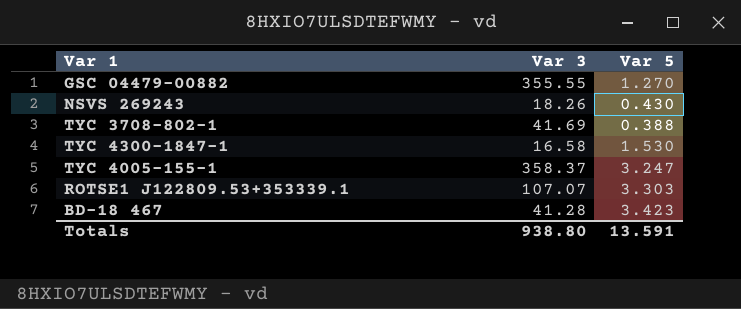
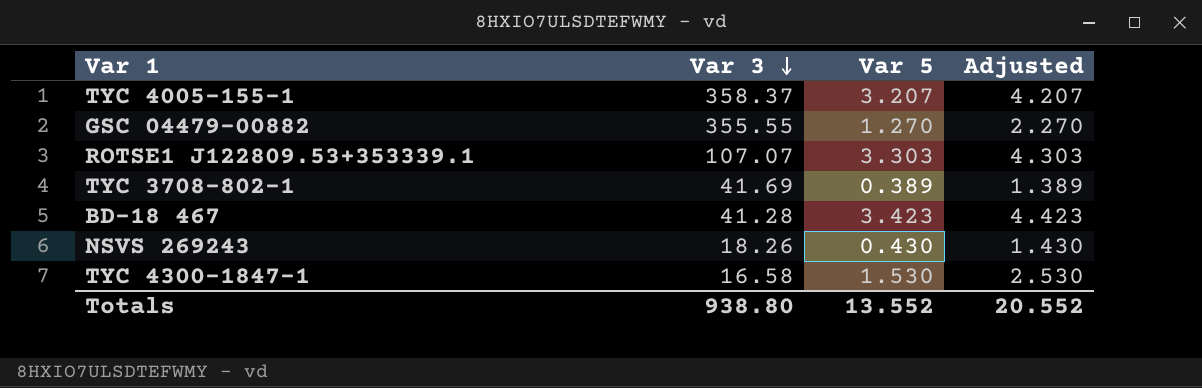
row order: none -> Var 3 descending
column Adjusted | formula: none -> [Var 5] + 1
TYC 4005-155-1 | Var 5: 3.247 -> 3.207
TYC 3708-802-1 | Var 5: 0.388 -> 0.389
Totals | Var 5: 13.591 -> 13.552

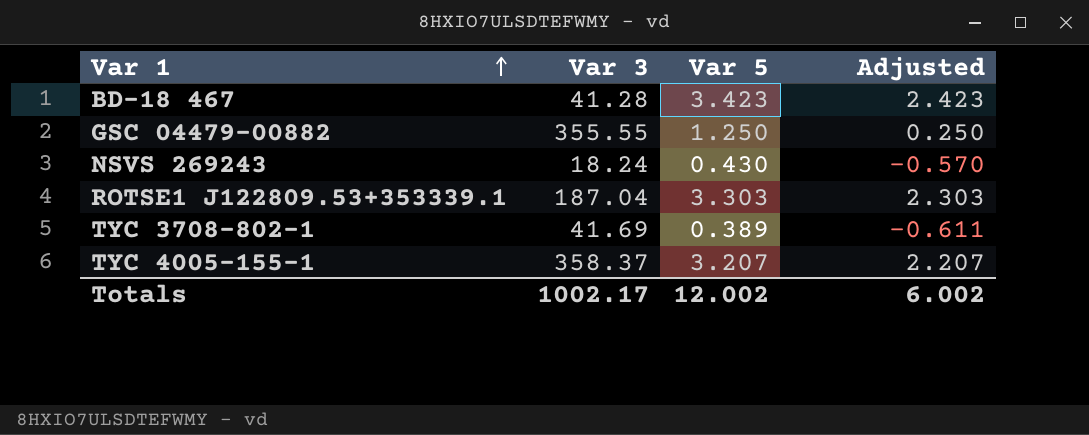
row order: Var 3 descending -> Var 1 ascending
column Adjusted | formula: [Var 5] + 1 -> [Var 5] - 1
row TYC 4300-1847-1: 16.58 | 1.530 | 2.530 -> none
GSC 04479-00882 | Var 5: 1.270 -> 1.250
NSVS 269243 | Var 3: 18.26 -> 18.24
ROTSE1 J122809.53+353339.1 | Var 3: 107.07 -> 187.04
Totals | Var 3: 938.80 -> 1002.17
Totals | Var 5: 13.552 -> 12.002
Totals | Adjusted: 20.552 -> 6.002

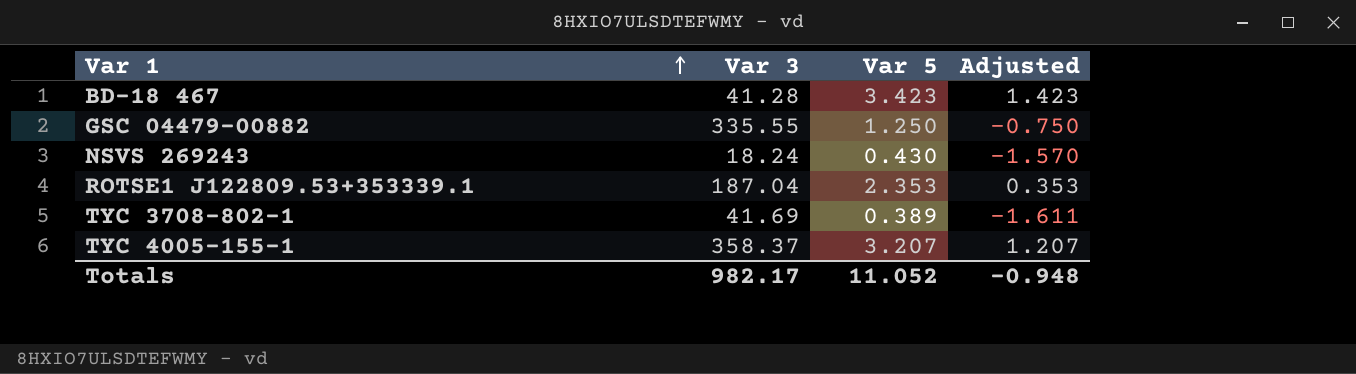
column Adjusted | formula: [Var 5] - 1 -> [Var 5] - 2
GSC 04479-00882 | Var 3: 355.55 -> 335.55
ROTSE1 J122809.53+353339.1 | Var 5: 3.303 -> 2.353
Totals | Var 3: 1002.17 -> 982.17
Totals | Var 5: 12.002 -> 11.052
Totals | Adjusted: 6.002 -> -0.948

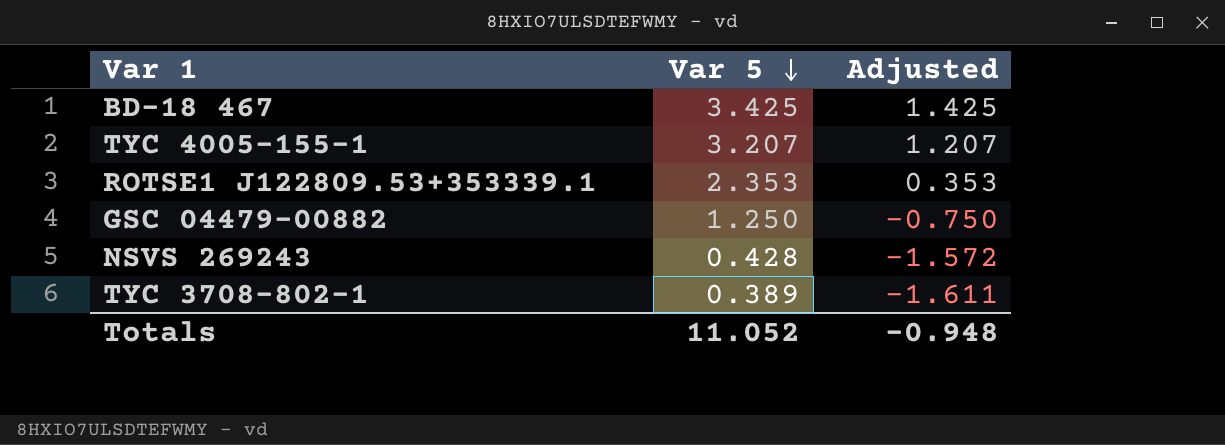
row order: Var 1 ascending -> Var 5 descending
column Var 3 | position: 2 -> none
BD-18 467 | Var 5: 3.423 -> 3.425
BD-18 467 | Adjusted: 1.423 -> 1.425
NSVS 269243 | Var 5: 0.430 -> 0.428
NSVS 269243 | Adjusted: -1.570 -> -1.572

